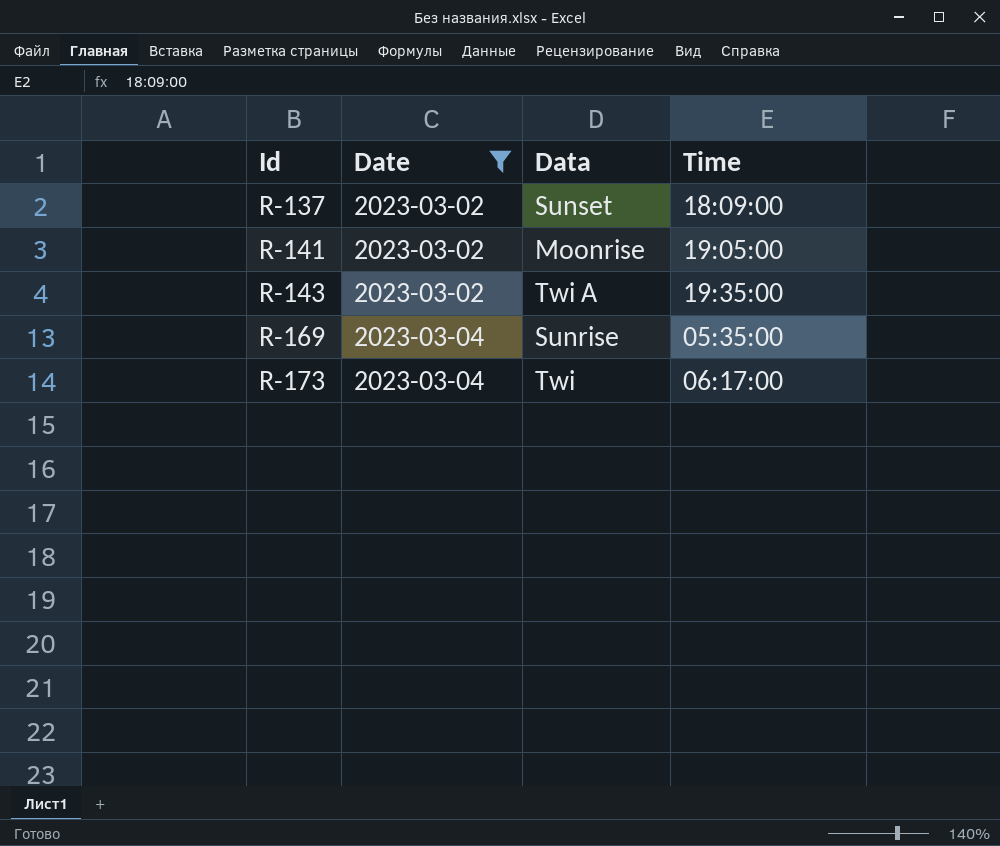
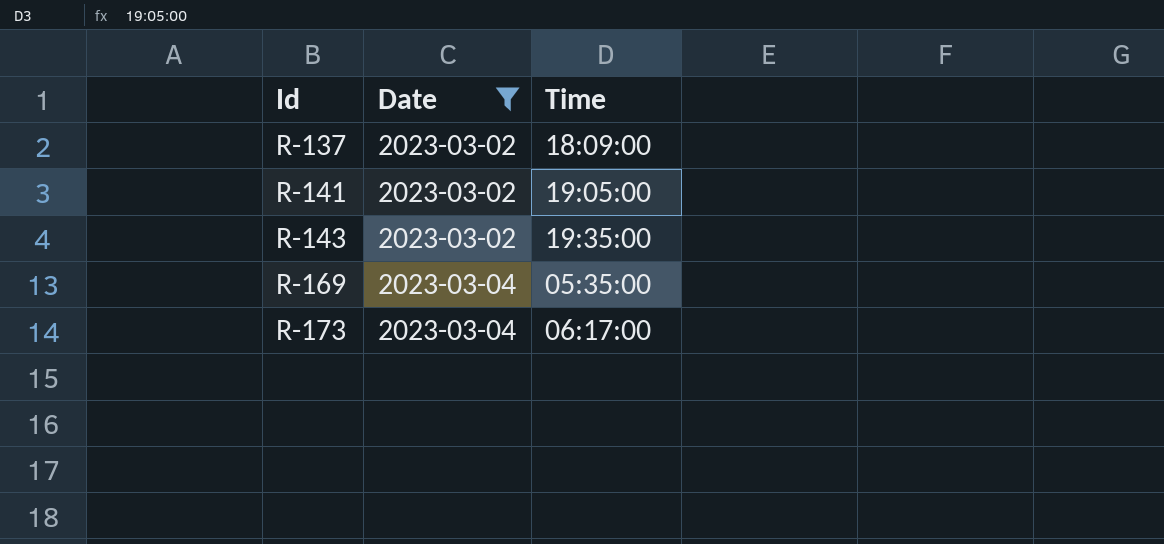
column Data | position: 3 -> none

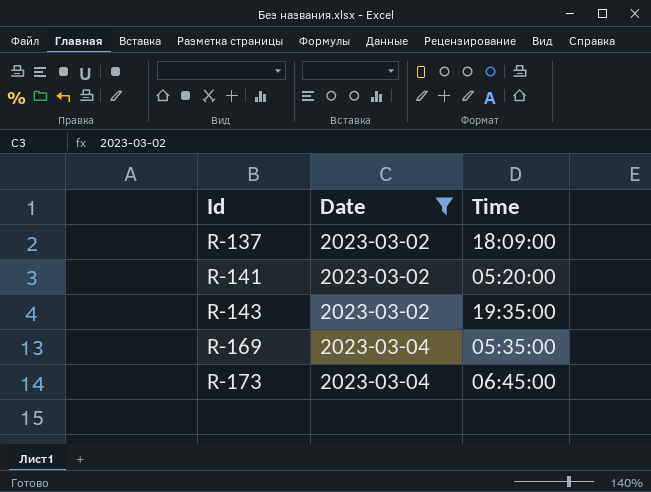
R-141 | Time: 19:05:00 -> 05:20:00
R-173 | Time: 06:17:00 -> 06:45:00

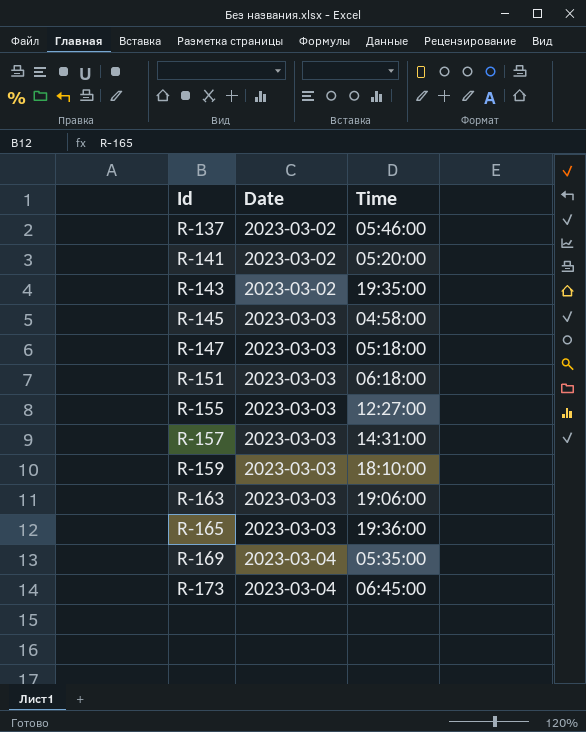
filter: Date != 2023-03-03 -> none
R-137 | Time: 18:09:00 -> 05:46:00

